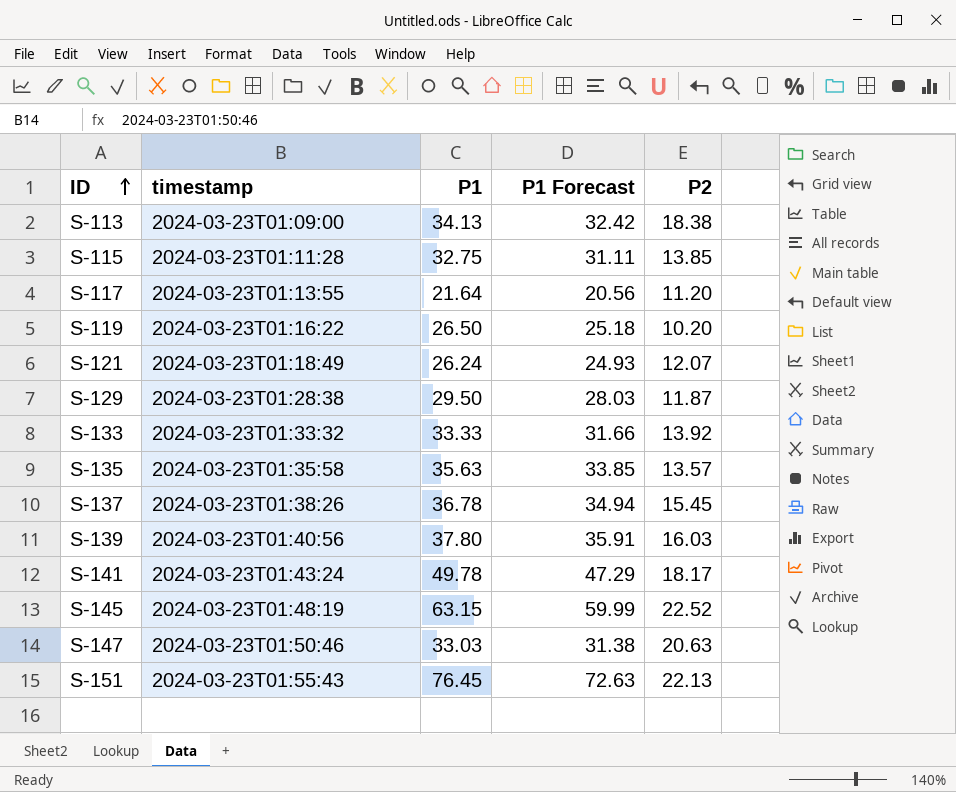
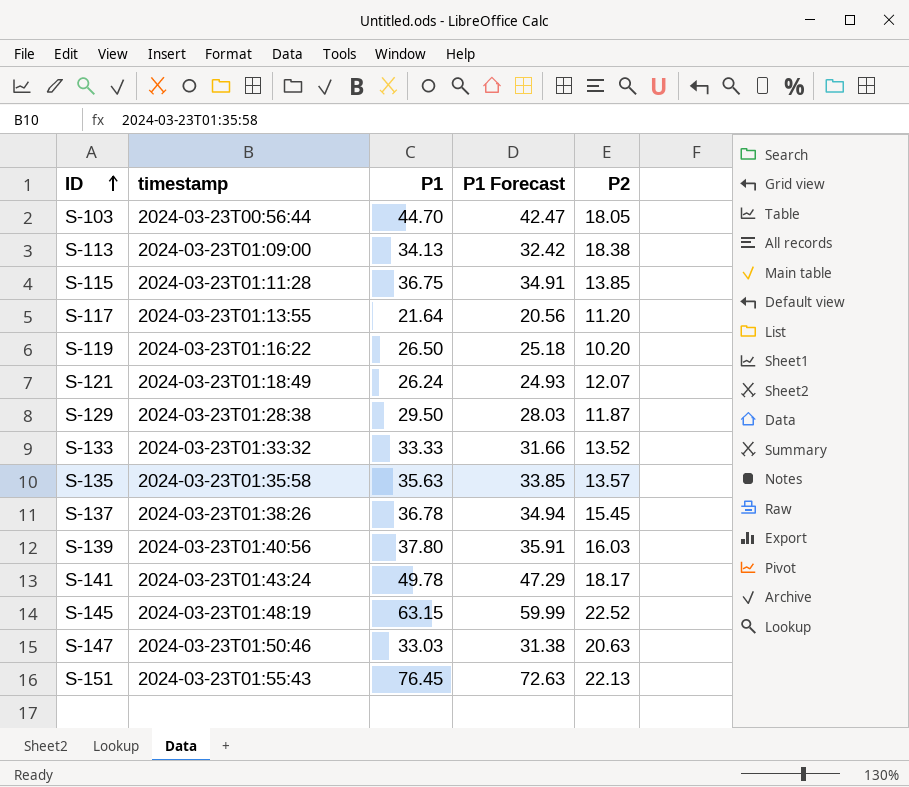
row S-103: none -> 2024-03-23T00:56:44 | 44.70 | 42.47 | 18.05
S-115 | P1: 32.75 -> 36.75
S-115 | P1 Forecast: 31.11 -> 34.91
S-133 | P2: 13.92 -> 13.52

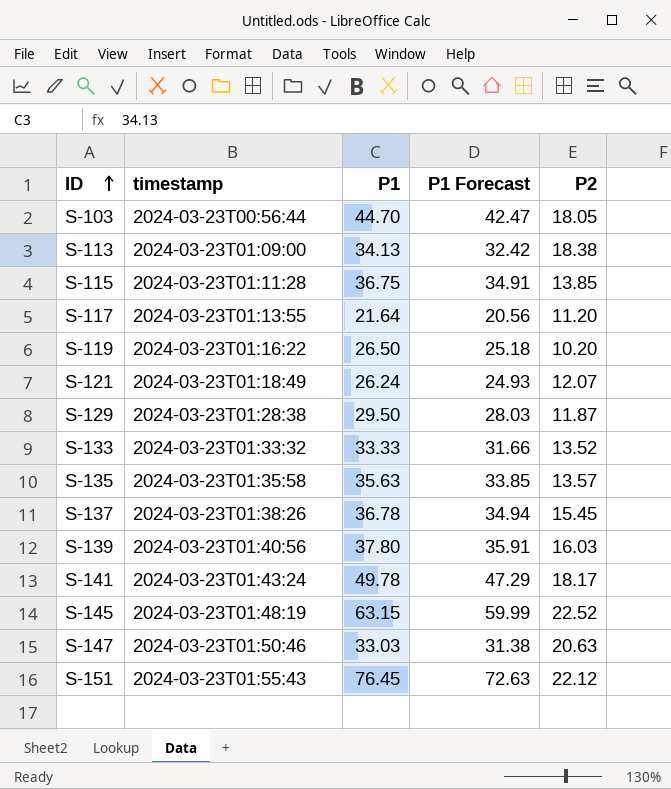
S-151 | P2: 22.13 -> 22.12

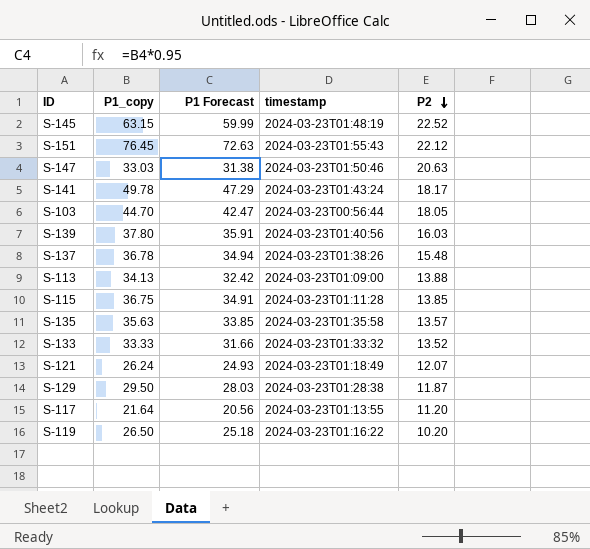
row order: ID ascending -> P2 descending
column name: P1 -> P1_copy
column timestamp | position: 2 -> 4
S-137 | P2: 15.45 -> 15.48
S-113 | P2: 18.38 -> 13.88

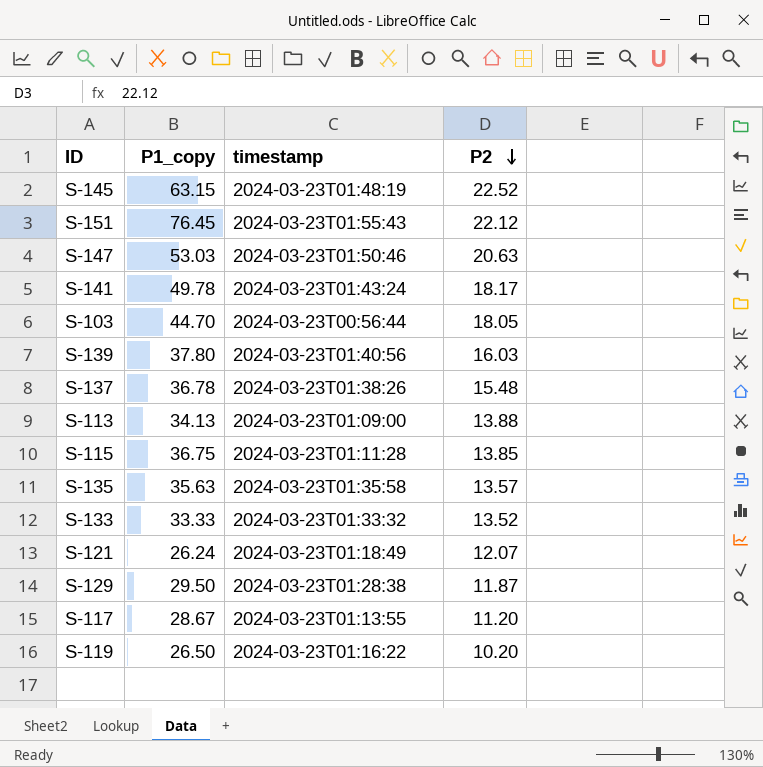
column P1 Forecast | formula: [P1_copy] * 0.95 -> none
S-147 | P1_copy: 33.03 -> 53.03
S-117 | P1_copy: 21.64 -> 28.67

